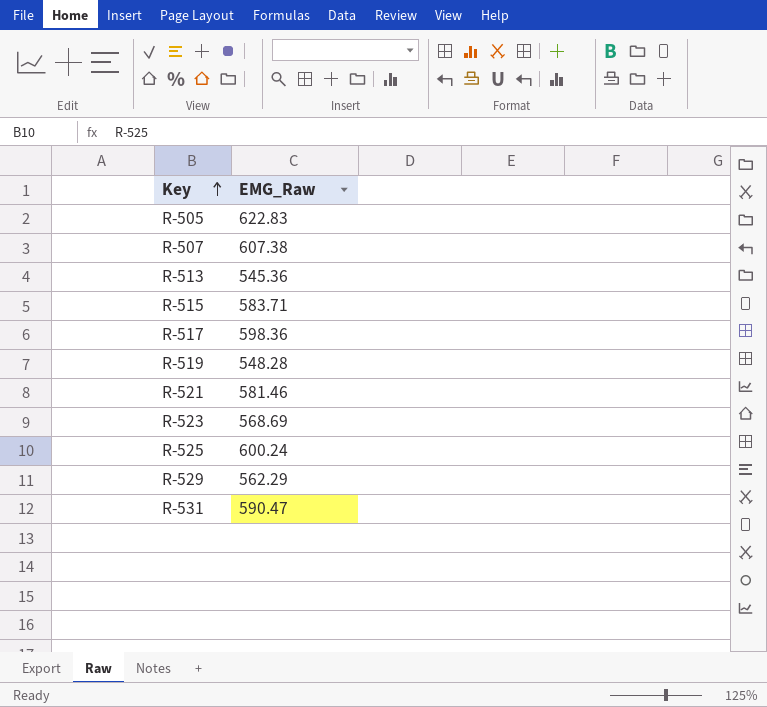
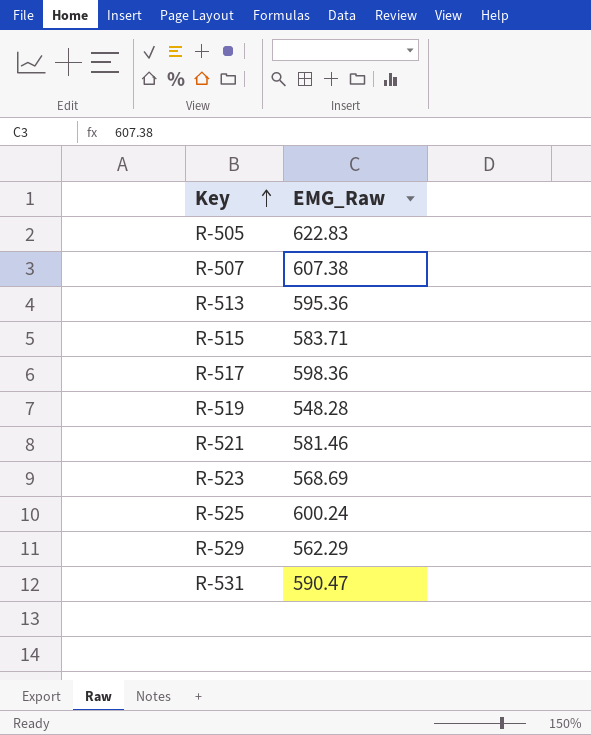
R-513 | EMG_Raw: 545.36 -> 595.36

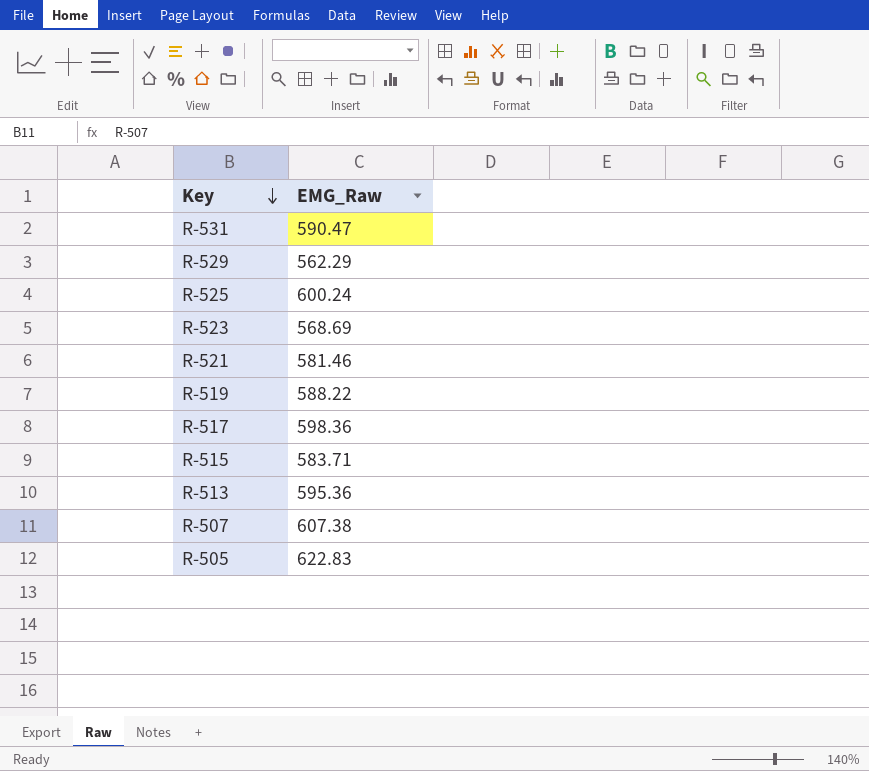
row order: Key ascending -> Key descending
R-519 | EMG_Raw: 548.28 -> 588.22

